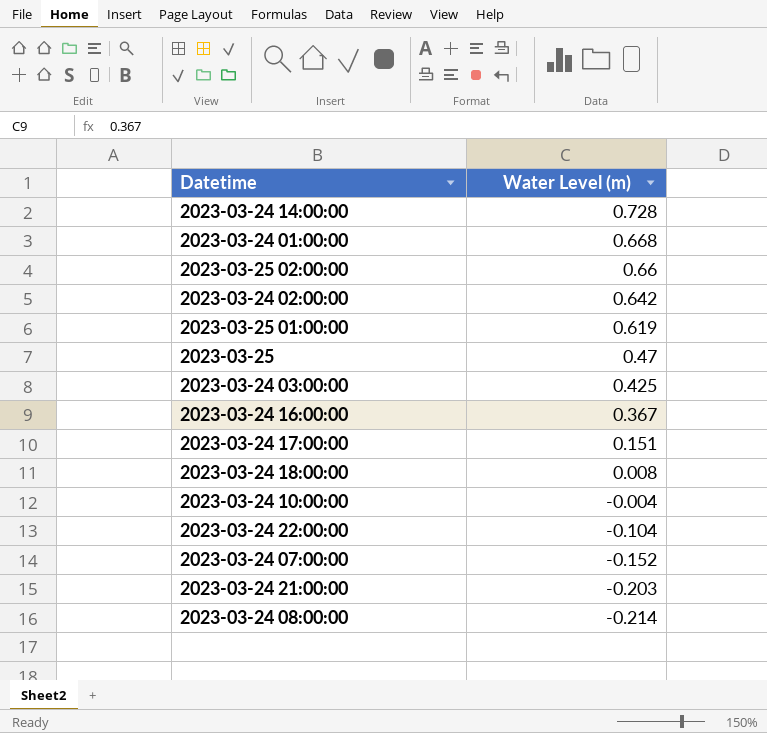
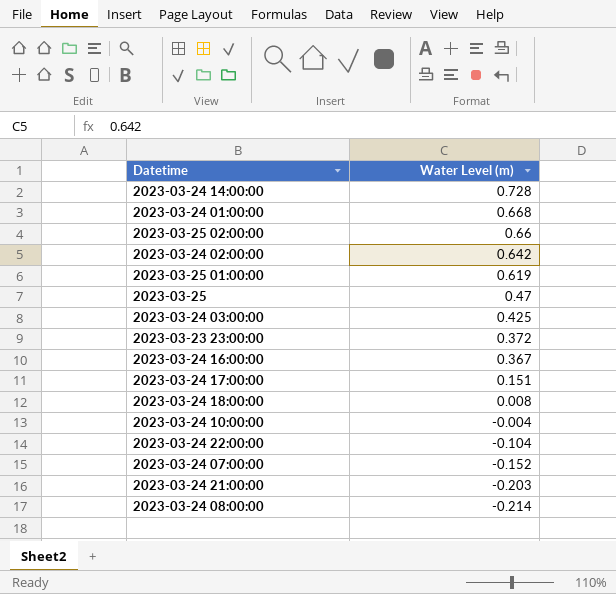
row 2023-03-23 23:00:00: none -> 0.372

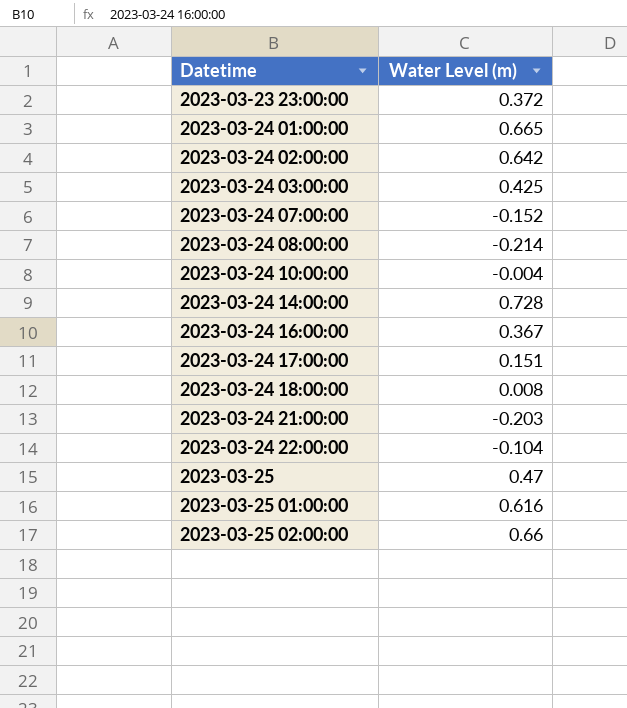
row order: Water Level (m) descending -> Datetime ascending
2023-03-24 01:00:00 | Water Level (m): 0.668 -> 0.665
2023-03-25 01:00:00 | Water Level (m): 0.619 -> 0.616

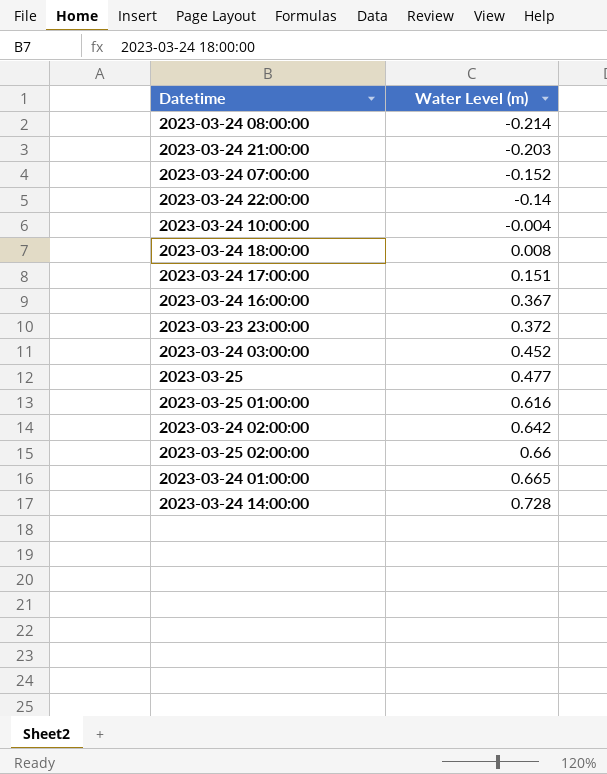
row order: Datetime ascending -> Water Level (m) ascending
2023-03-24 22:00:00 | Water Level (m): -0.104 -> -0.14
2023-03-24 03:00:00 | Water Level (m): 0.425 -> 0.452
2023-03-25 | Water Level (m): 0.47 -> 0.477

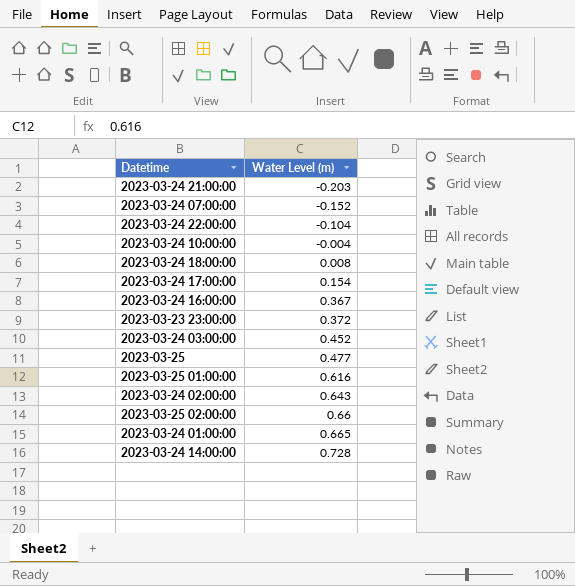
row 2023-03-24 08:00:00: -0.214 -> none
2023-03-24 22:00:00 | Water Level (m): -0.14 -> -0.104
2023-03-24 17:00:00 | Water Level (m): 0.151 -> 0.154
2023-03-24 02:00:00 | Water Level (m): 0.642 -> 0.643

